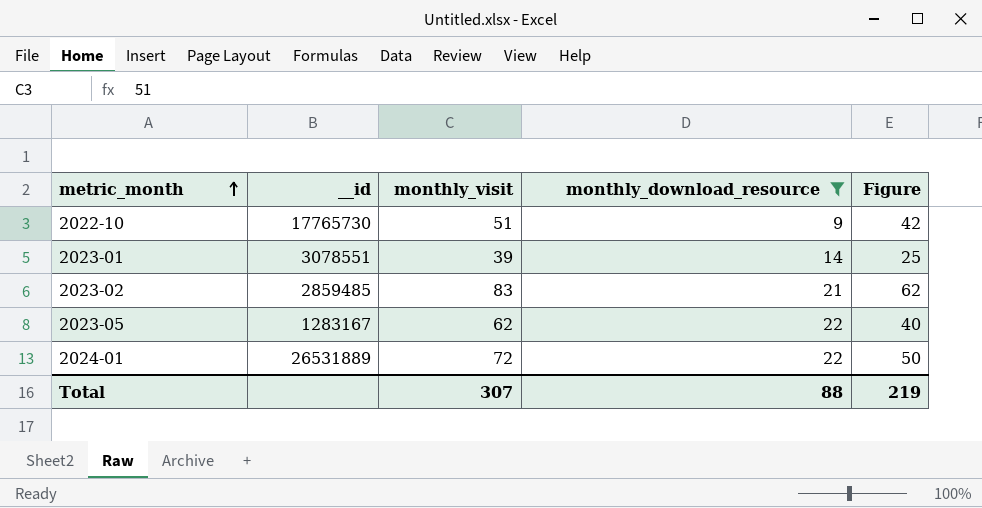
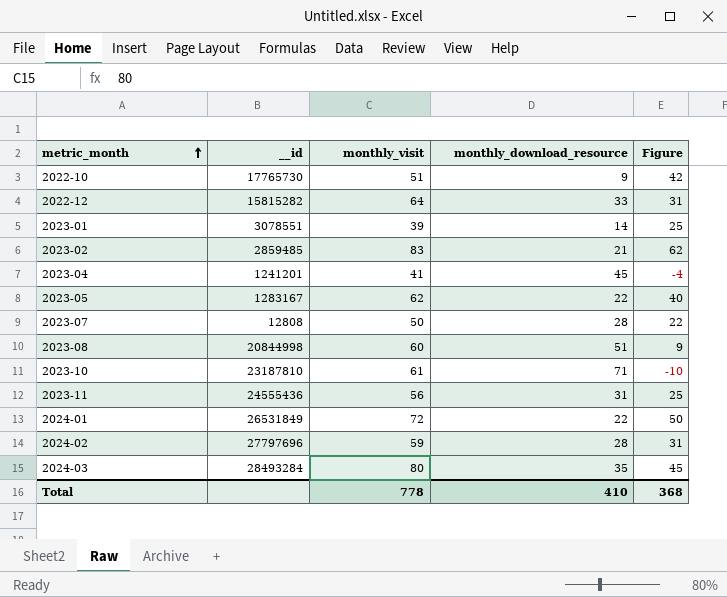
filter: monthly_download_resource <= 22 -> none
2024-01 | __id: 26531889 -> 26531849
Total | monthly_visit: 307 -> 778
Total | monthly_download_resource: 88 -> 410
Total | Figure: 219 -> 368

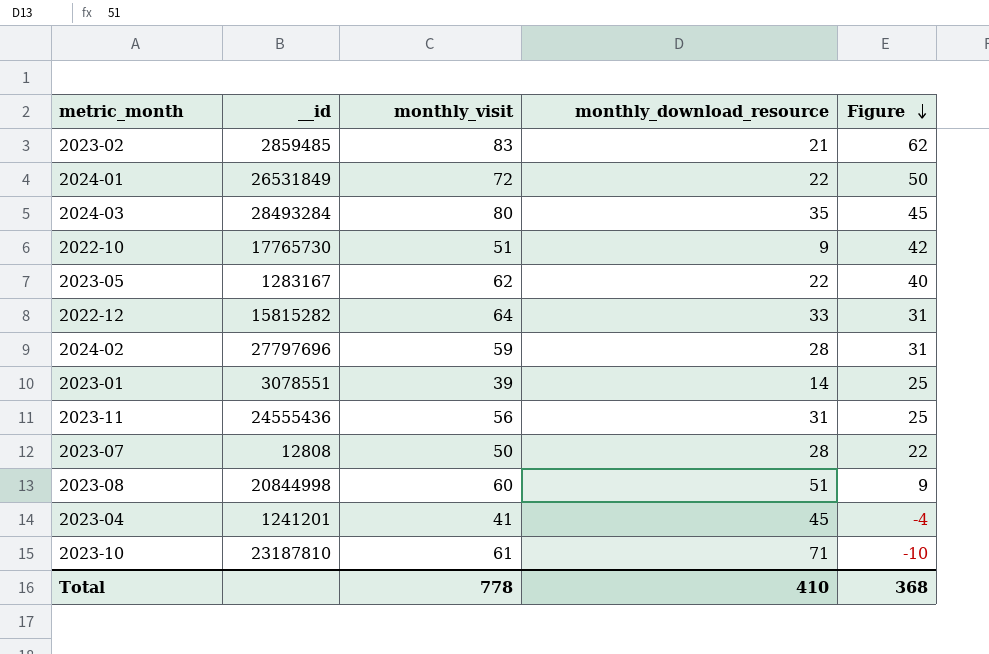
row order: metric_month ascending -> Figure descending

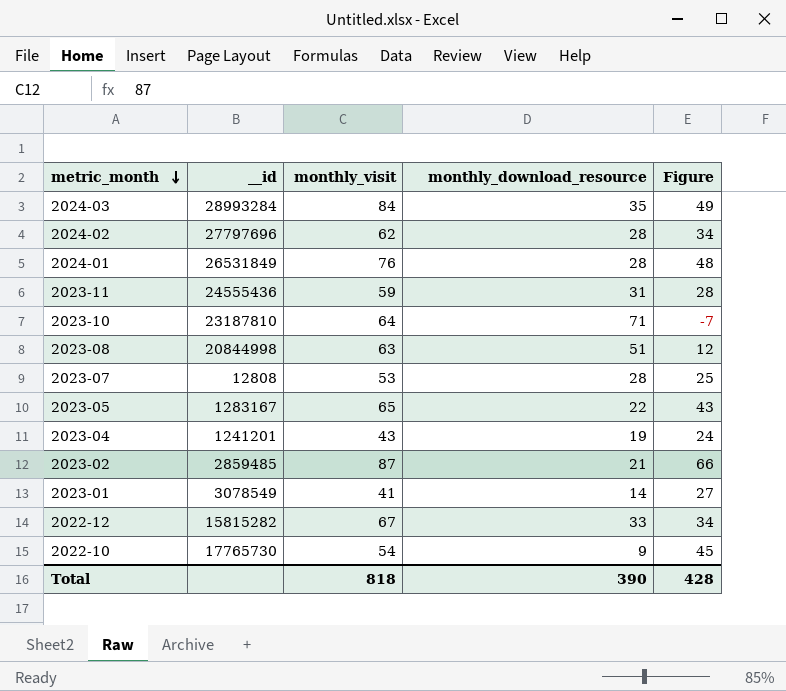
row order: Figure descending -> metric_month descending
2024-03 | __id: 28493284 -> 28993284
2024-03 | monthly_visit: 80 -> 84
2024-03 | Figure: 45 -> 49
2024-02 | monthly_visit: 59 -> 62
2024-02 | Figure: 31 -> 34
2024-01 | monthly_visit: 72 -> 76
2024-01 | monthly_download_resource: 22 -> 28
2024-01 | Figure: 50 -> 48
2023-11 | monthly_visit: 56 -> 59
2023-11 | Figure: 25 -> 28
2023-10 | monthly_visit: 61 -> 64
2023-10 | Figure: -10 -> -7
2023-08 | monthly_visit: 60 -> 63
2023-08 | Figure: 9 -> 12
2023-07 | monthly_visit: 50 -> 53
2023-07 | Figure: 22 -> 25
2023-05 | monthly_visit: 62 -> 65
2023-05 | Figure: 40 -> 43
2023-04 | monthly_visit: 41 -> 43
2023-04 | monthly_download_resource: 45 -> 19
2023-04 | Figure: -4 -> 24
2023-02 | monthly_visit: 83 -> 87
2023-02 | Figure: 62 -> 66
2023-01 | __id: 3078551 -> 3078549
2023-01 | monthly_visit: 39 -> 41
2023-01 | Figure: 25 -> 27
2022-12 | monthly_visit: 64 -> 67
2022-12 | Figure: 31 -> 34
2022-10 | monthly_visit: 51 -> 54
2022-10 | Figure: 42 -> 45
Total | monthly_visit: 778 -> 818
Total | monthly_download_resource: 410 -> 390
Total | Figure: 368 -> 428

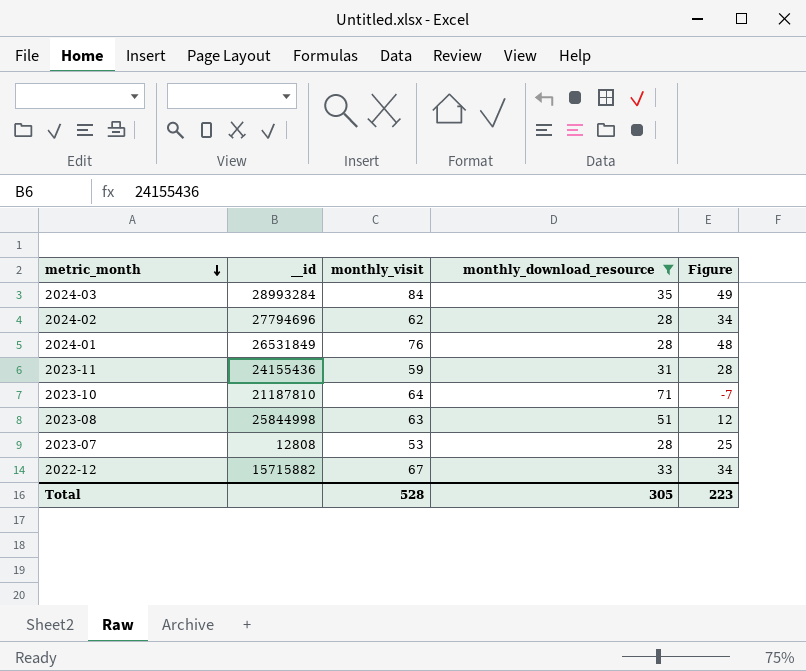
filter: none -> monthly_download_resource >= 28
2024-02 | __id: 27797696 -> 27794696
2023-11 | __id: 24555436 -> 24155436
2023-10 | __id: 23187810 -> 21187810
2023-08 | __id: 20844998 -> 25844998
2022-12 | __id: 15815282 -> 15715882
Total | monthly_visit: 818 -> 528
Total | monthly_download_resource: 390 -> 305
Total | Figure: 428 -> 223

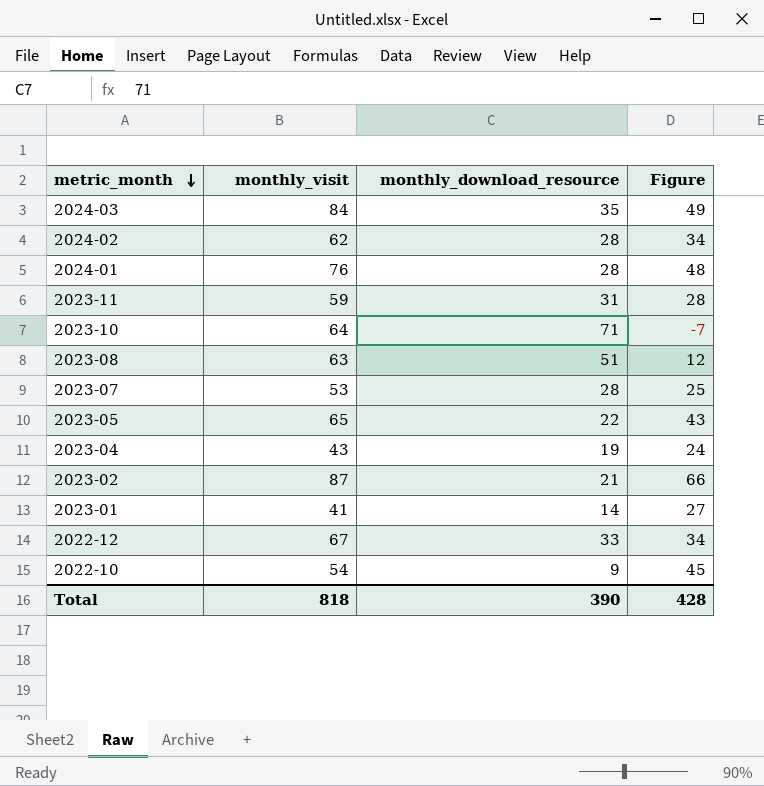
filter: monthly_download_resource >= 28 -> none
column __id | position: 2 -> none
Total | monthly_visit: 528 -> 818
Total | monthly_download_resource: 305 -> 390
Total | Figure: 223 -> 428

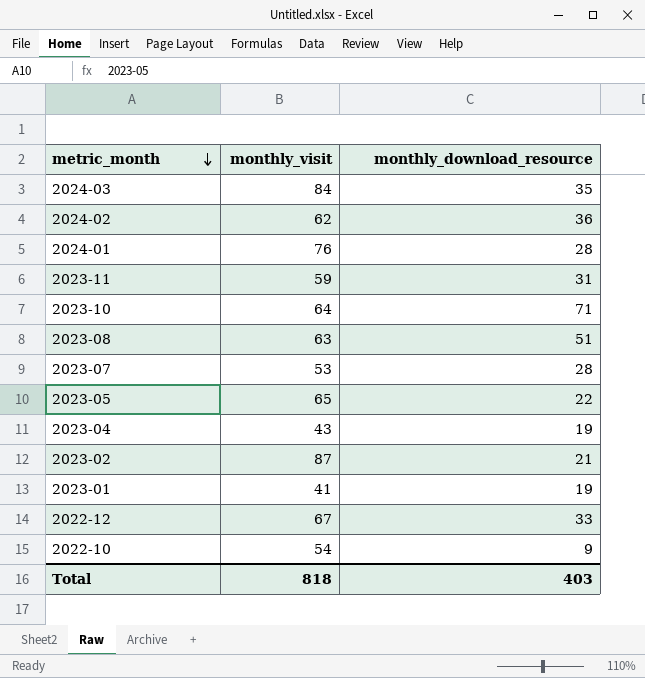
column Figure | formula: [monthly_visit] - [monthly_download_resource] -> none
2024-02 | monthly_download_resource: 28 -> 36
2023-01 | monthly_download_resource: 14 -> 19
Total | monthly_download_resource: 390 -> 403

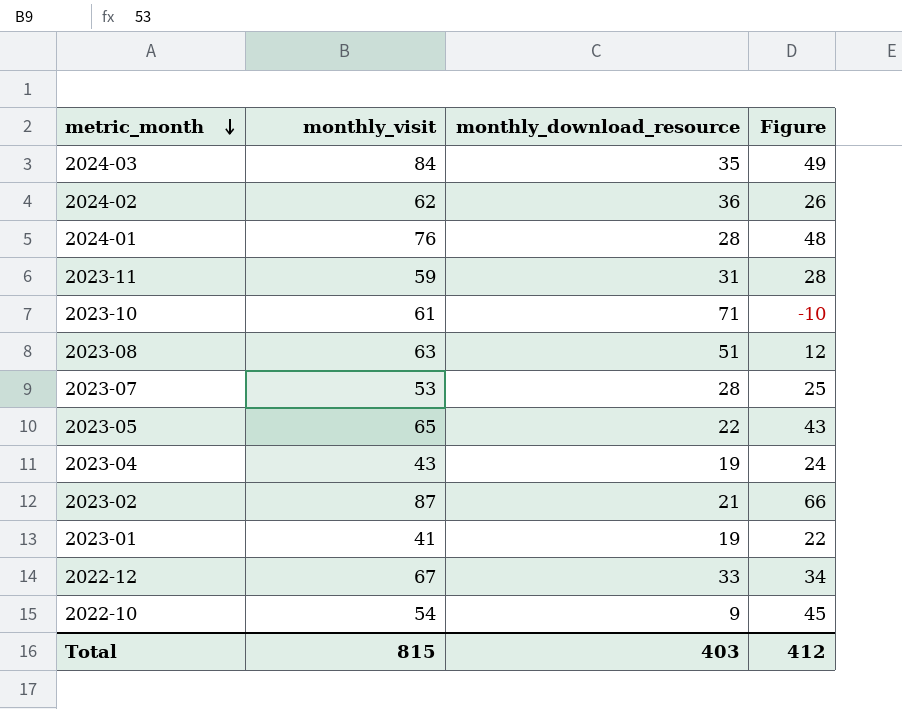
column Figure | formula: none -> [monthly_visit] - [monthly_download_resource]
2023-10 | monthly_visit: 64 -> 61
Total | monthly_visit: 818 -> 815

